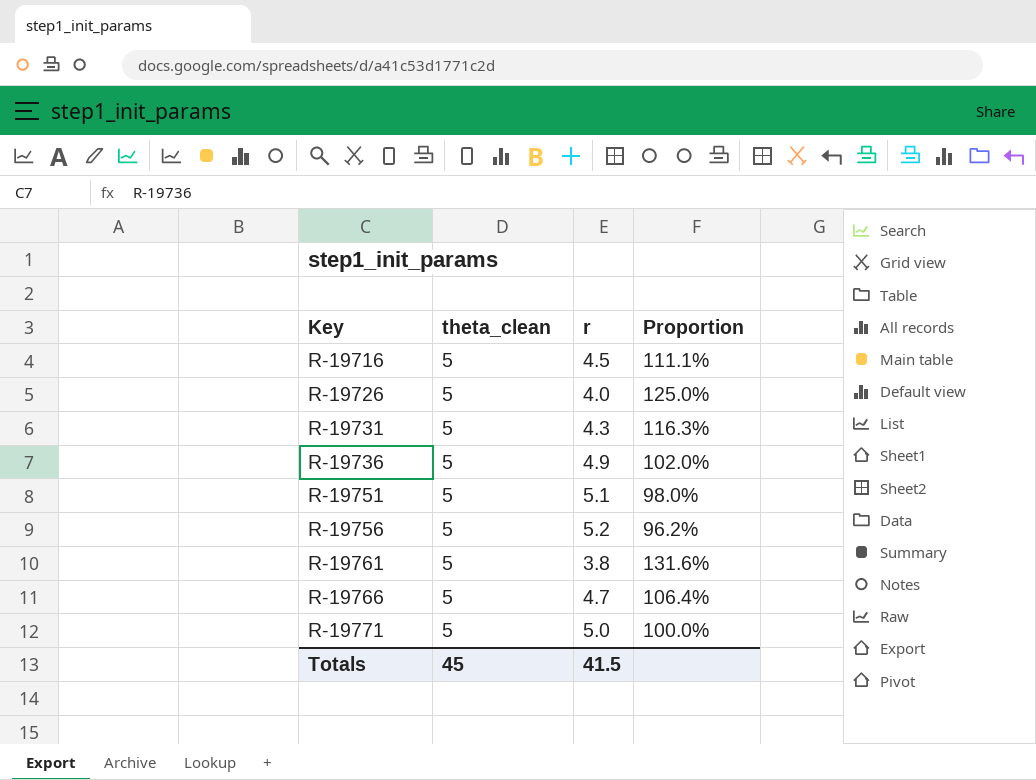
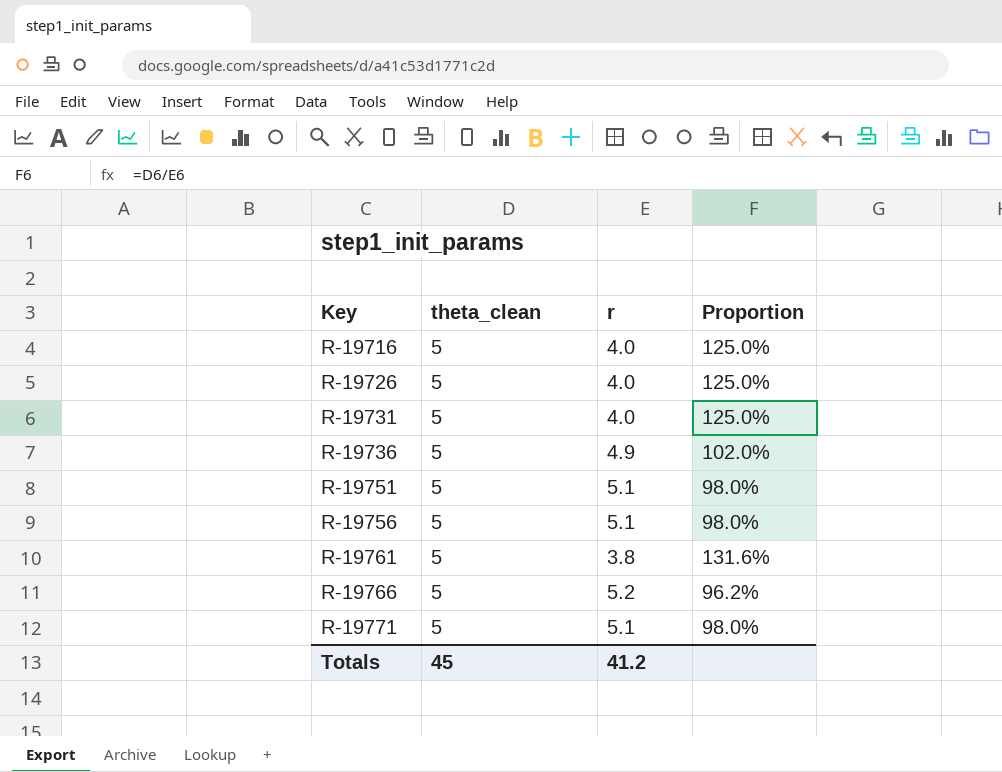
R-19716 | r: 4.5 -> 4.0
R-19716 | Proportion: 111.1% -> 125.0%
R-19731 | r: 4.3 -> 4.0
R-19731 | Proportion: 116.3% -> 125.0%
R-19756 | r: 5.2 -> 5.1
R-19756 | Proportion: 96.2% -> 98.0%
R-19766 | r: 4.7 -> 5.2
R-19766 | Proportion: 106.4% -> 96.2%
R-19771 | r: 5.0 -> 5.1
R-19771 | Proportion: 100.0% -> 98.0%
Totals | r: 41.5 -> 41.2

